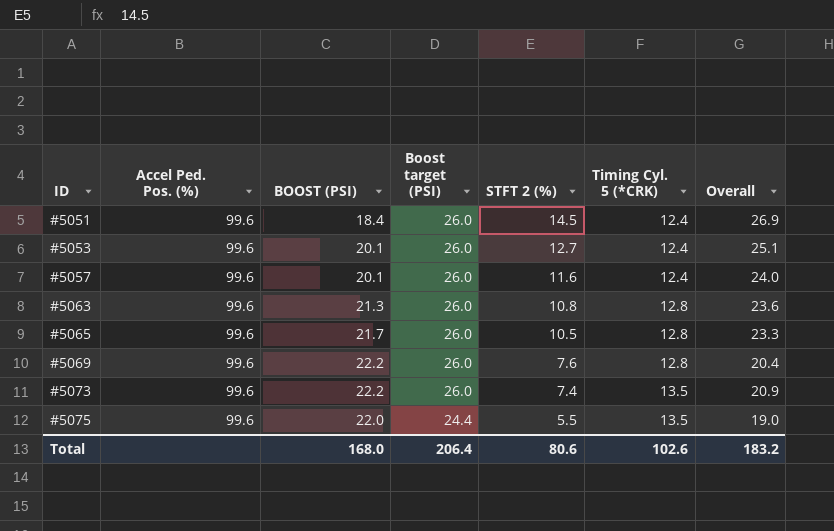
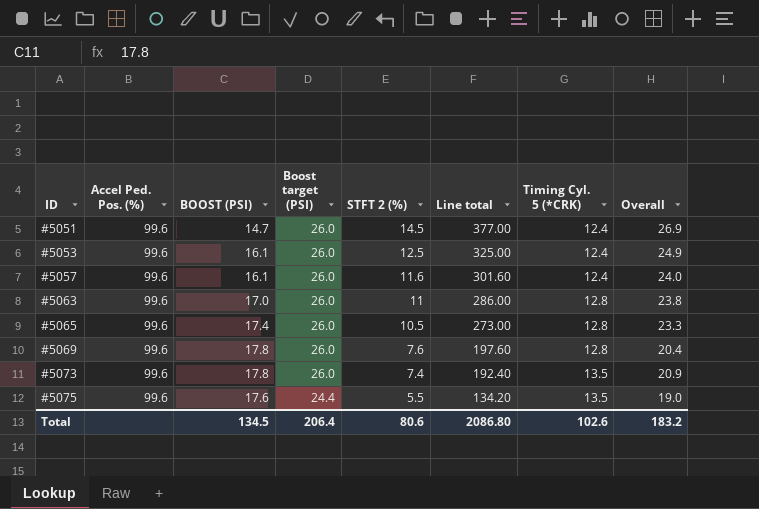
column Line total | formula: none -> [Boost target (PSI)] * [STFT 2 (%)]
#5051 | BOOST (PSI): 18.4 -> 14.7
#5053 | BOOST (PSI): 20.1 -> 16.1
#5053 | STFT 2 (%): 12.7 -> 12.5
#5053 | Overall: 25.1 -> 24.9
#5057 | BOOST (PSI): 20.1 -> 16.1
#5063 | BOOST (PSI): 21.3 -> 17.0
#5063 | STFT 2 (%): 10.8 -> 11
#5063 | Overall: 23.6 -> 23.8
#5065 | BOOST (PSI): 21.7 -> 17.4
#5069 | BOOST (PSI): 22.2 -> 17.8
#5073 | BOOST (PSI): 22.2 -> 17.8
#5075 | BOOST (PSI): 22.0 -> 17.6
Total | BOOST (PSI): 168.0 -> 134.5

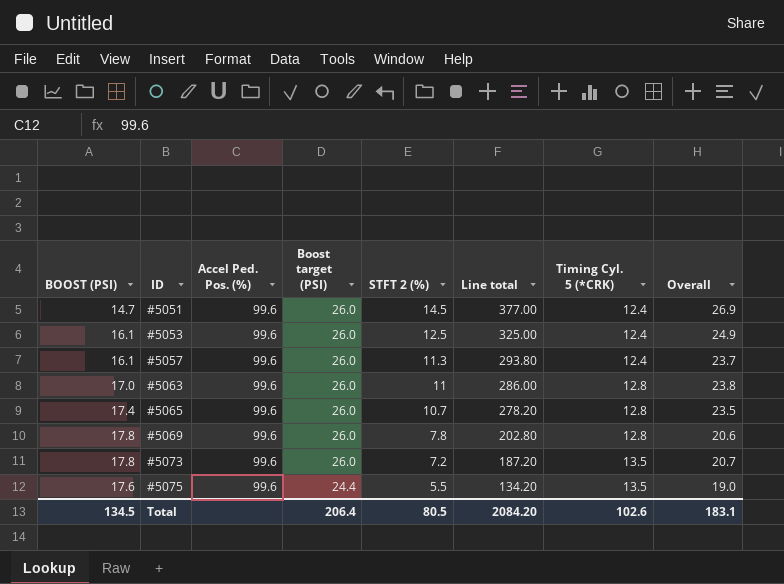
column BOOST (PSI) | position: 3 -> 1
#5057 | STFT 2 (%): 11.6 -> 11.3
#5057 | Line total: 301.60 -> 293.80
#5057 | Overall: 24.0 -> 23.7
#5065 | STFT 2 (%): 10.5 -> 10.7
#5065 | Line total: 273.00 -> 278.20
#5065 | Overall: 23.3 -> 23.5
#5069 | STFT 2 (%): 7.6 -> 7.8
#5069 | Line total: 197.60 -> 202.80
#5069 | Overall: 20.4 -> 20.6
#5073 | STFT 2 (%): 7.4 -> 7.2
#5073 | Line total: 192.40 -> 187.20
#5073 | Overall: 20.9 -> 20.7
Total | STFT 2 (%): 80.6 -> 80.5
Total | Line total: 2086.80 -> 2084.20
Total | Overall: 183.2 -> 183.1

